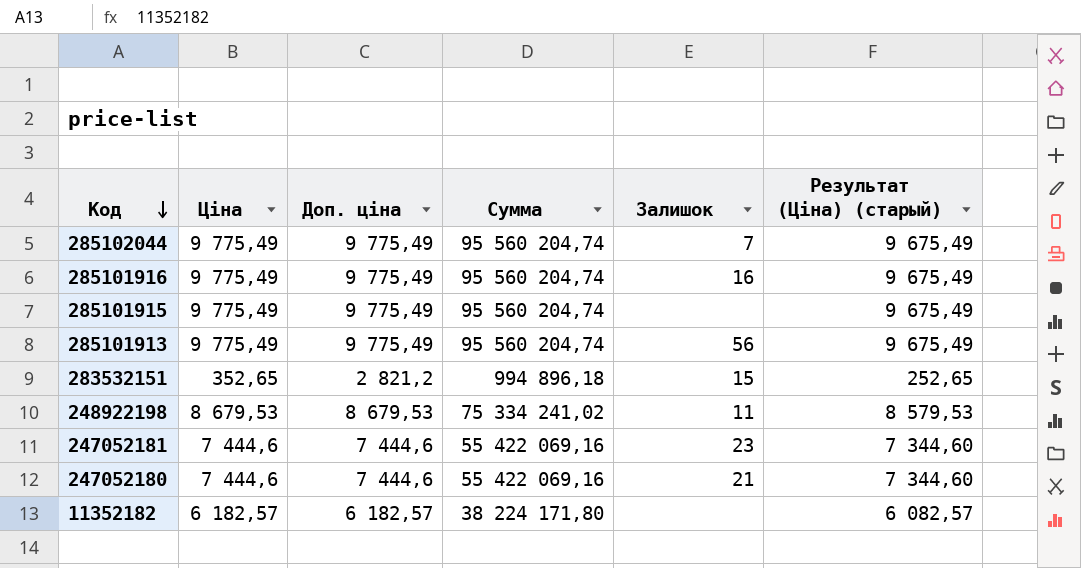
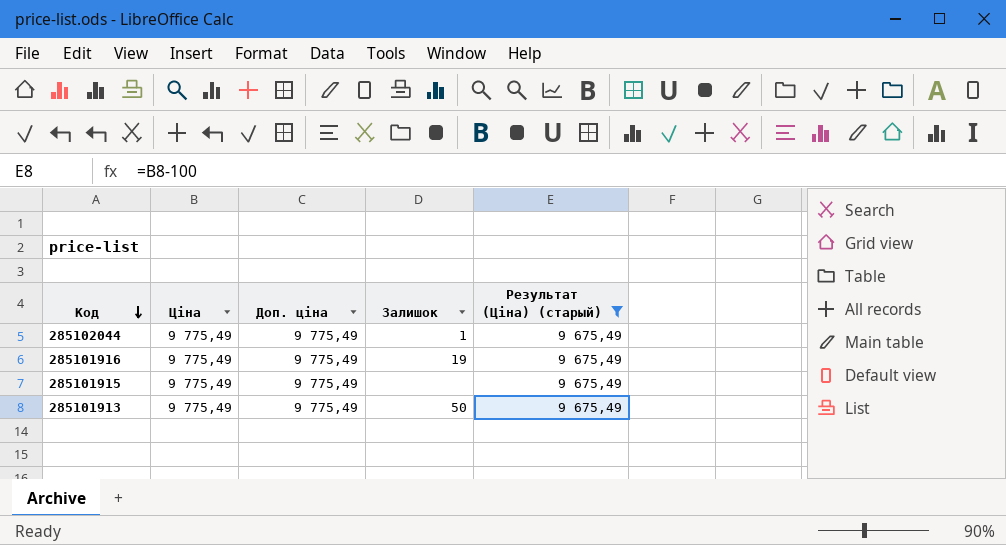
filter: none -> Результат (Ціна) (старый) = 9 675,49
column Сумма | formula: [Ціна] * [Доп. ціна] -> none
285102044 | Залишок: 7 -> 1
285101916 | Залишок: 16 -> 19
285101913 | Залишок: 56 -> 50

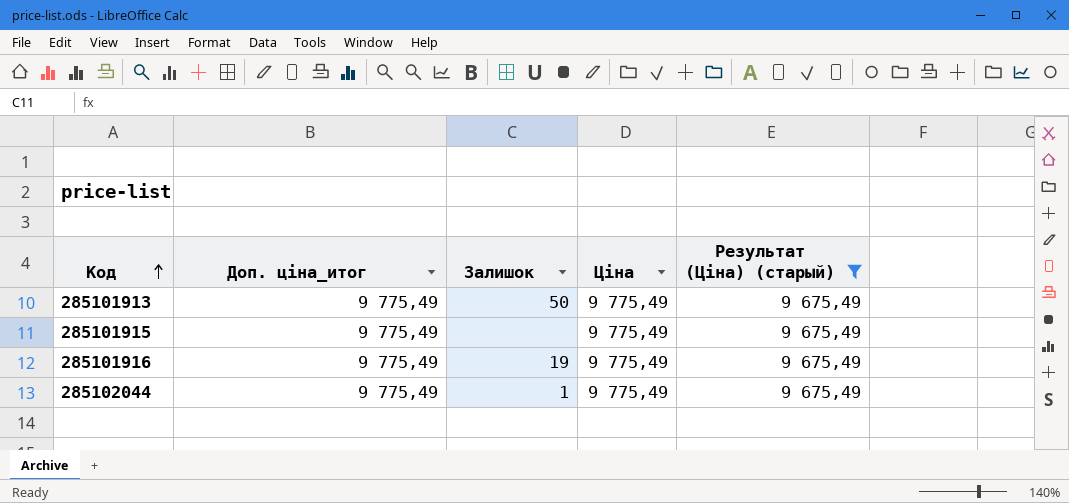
row order: Код descending -> Код ascending
column name: Доп. ціна -> Доп. ціна_итог
column Ціна | position: 2 -> 4

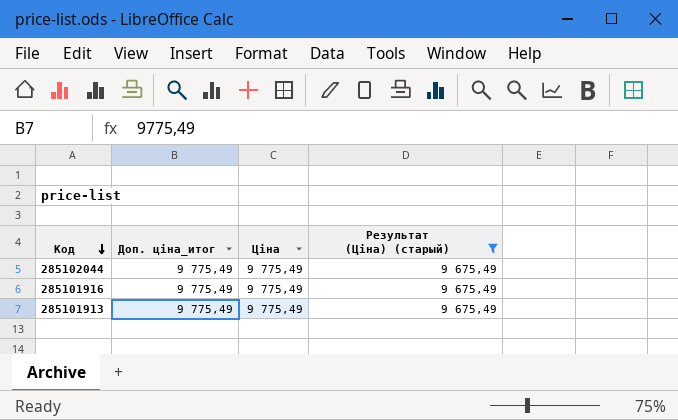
row order: Код ascending -> Код descending
column Залишок | position: 3 -> none
row 285101915: 9 775,49 | none | 9 775,49 | 9 675,49 -> none

